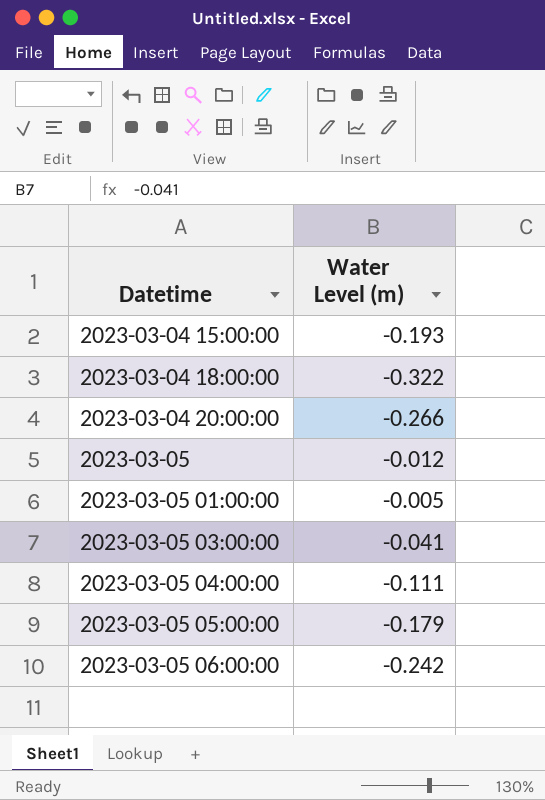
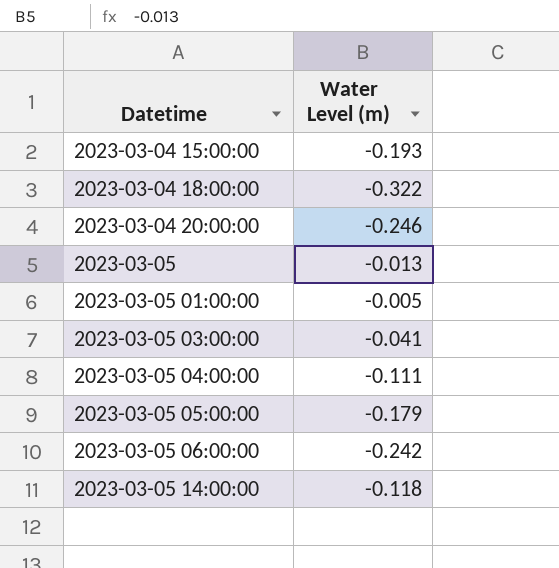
2023-03-04 20:00:00 | Water Level (m): -0.266 -> -0.246
2023-03-05 | Water Level (m): -0.012 -> -0.013
row 2023-03-05 14:00:00: none -> -0.118

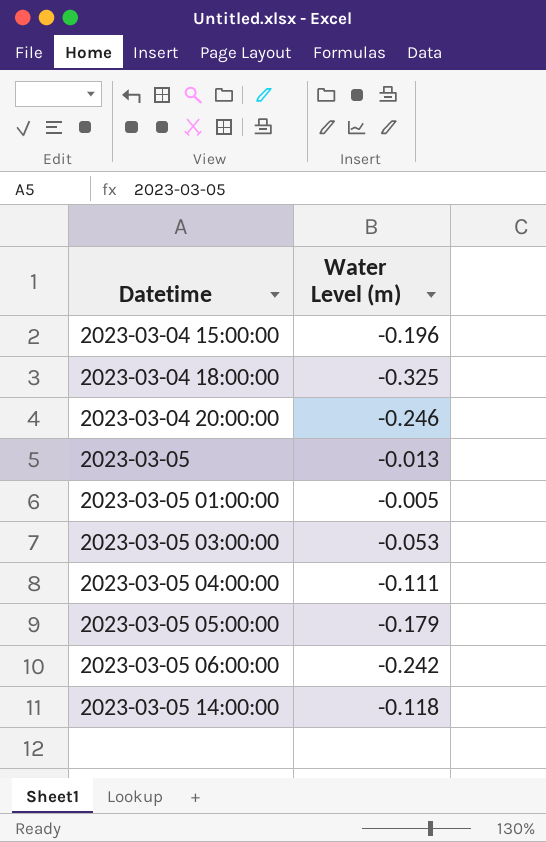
2023-03-04 15:00:00 | Water Level (m): -0.193 -> -0.196
2023-03-04 18:00:00 | Water Level (m): -0.322 -> -0.325
2023-03-05 03:00:00 | Water Level (m): -0.041 -> -0.053

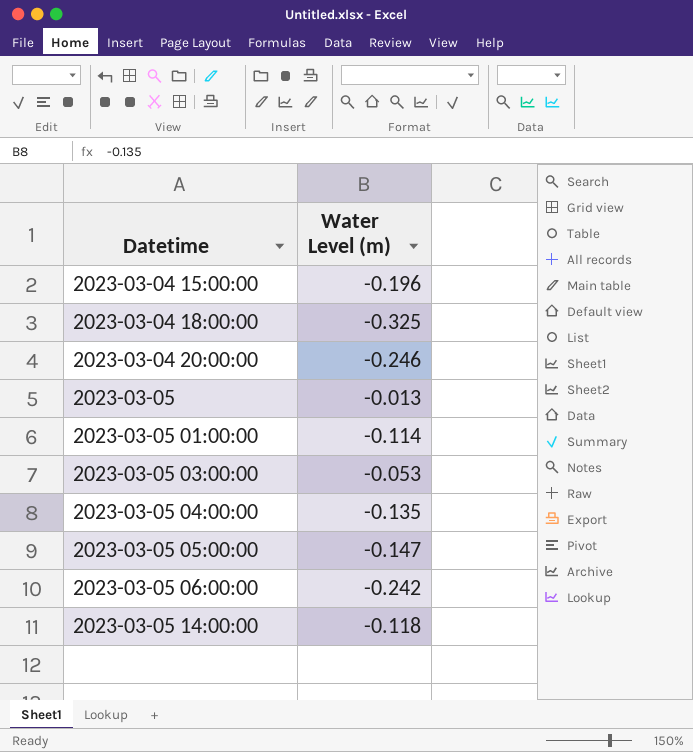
2023-03-05 01:00:00 | Water Level (m): -0.005 -> -0.114
2023-03-05 04:00:00 | Water Level (m): -0.111 -> -0.135
2023-03-05 05:00:00 | Water Level (m): -0.179 -> -0.147

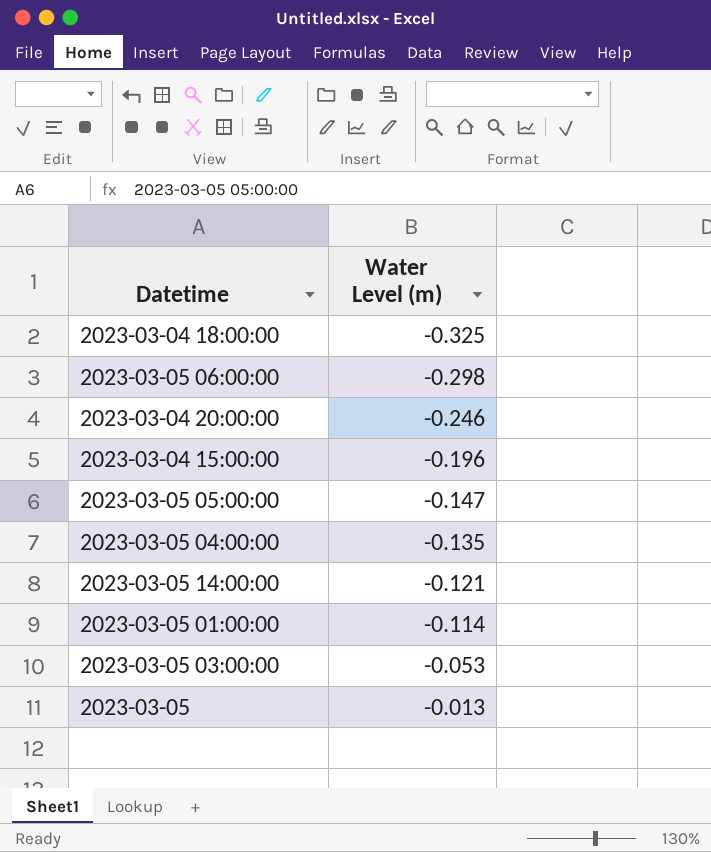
row order: Datetime ascending -> Water Level (m) ascending
2023-03-05 06:00:00 | Water Level (m): -0.242 -> -0.298
2023-03-05 14:00:00 | Water Level (m): -0.118 -> -0.121

